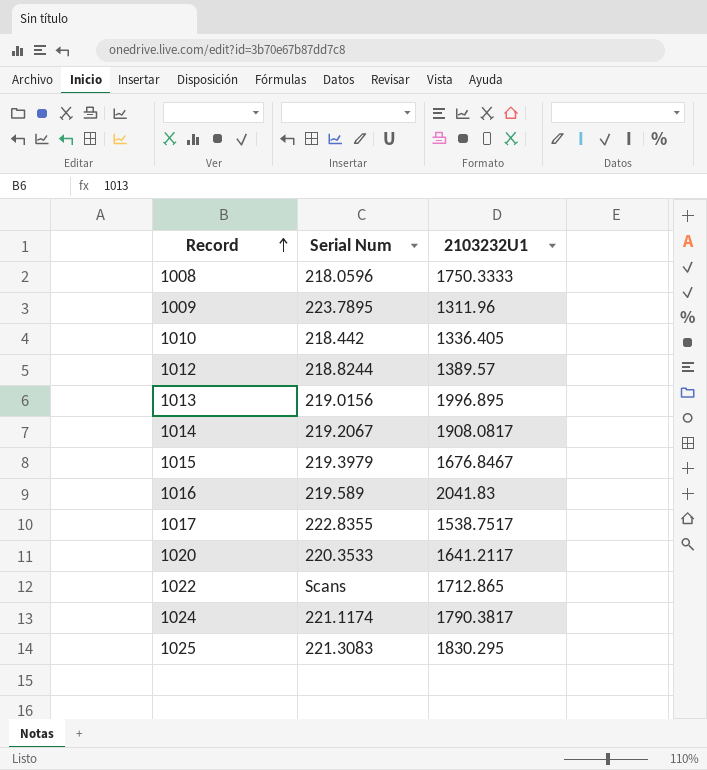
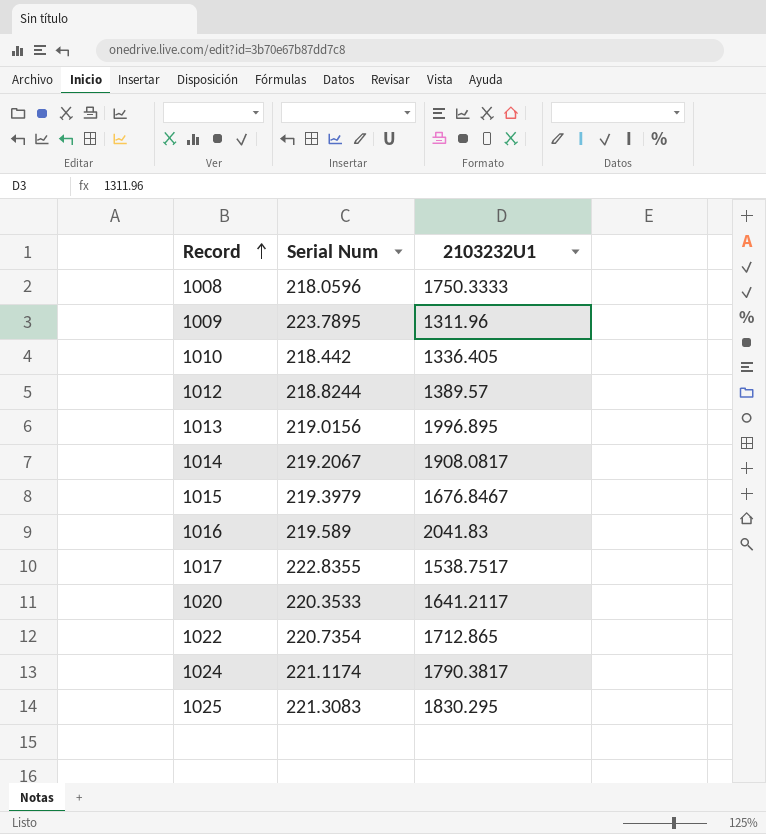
1022 | Serial Num: Scans -> 220.7354

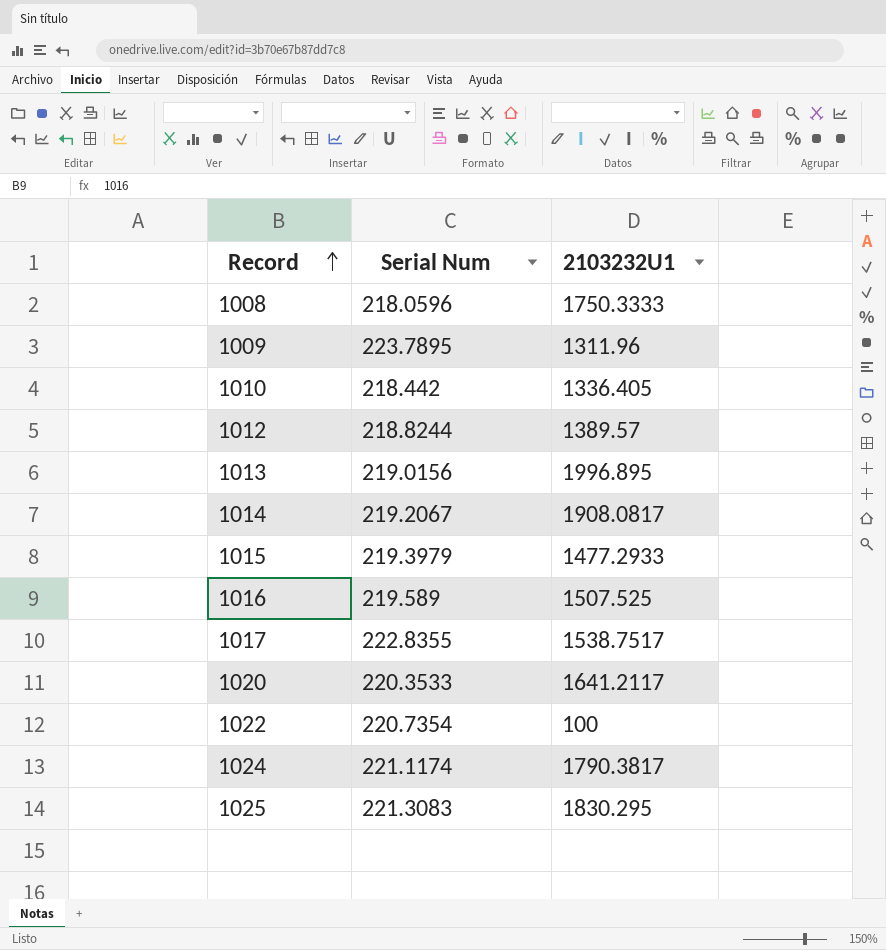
1015 | 2103232U1: 1676.8467 -> 1477.2933
1016 | 2103232U1: 2041.83 -> 1507.525
1022 | 2103232U1: 1712.865 -> 100

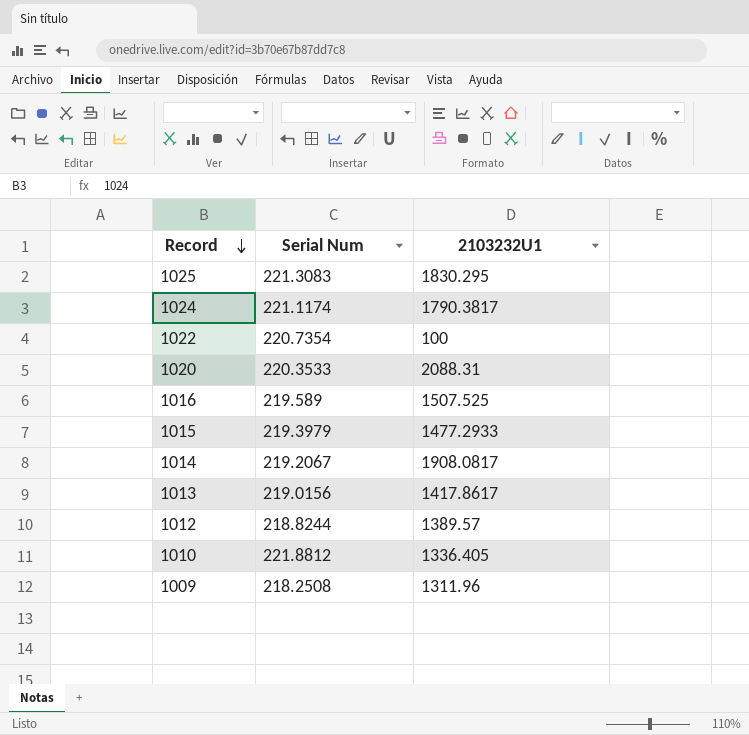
row order: Record ascending -> Record descending
row 1008: 218.0596 | 1750.3333 -> none
row 1017: 222.8355 | 1538.7517 -> none
1020 | 2103232U1: 1641.2117 -> 2088.31
1013 | 2103232U1: 1996.895 -> 1417.8617
1010 | Serial Num: 218.442 -> 221.8812
1009 | Serial Num: 223.7895 -> 218.2508

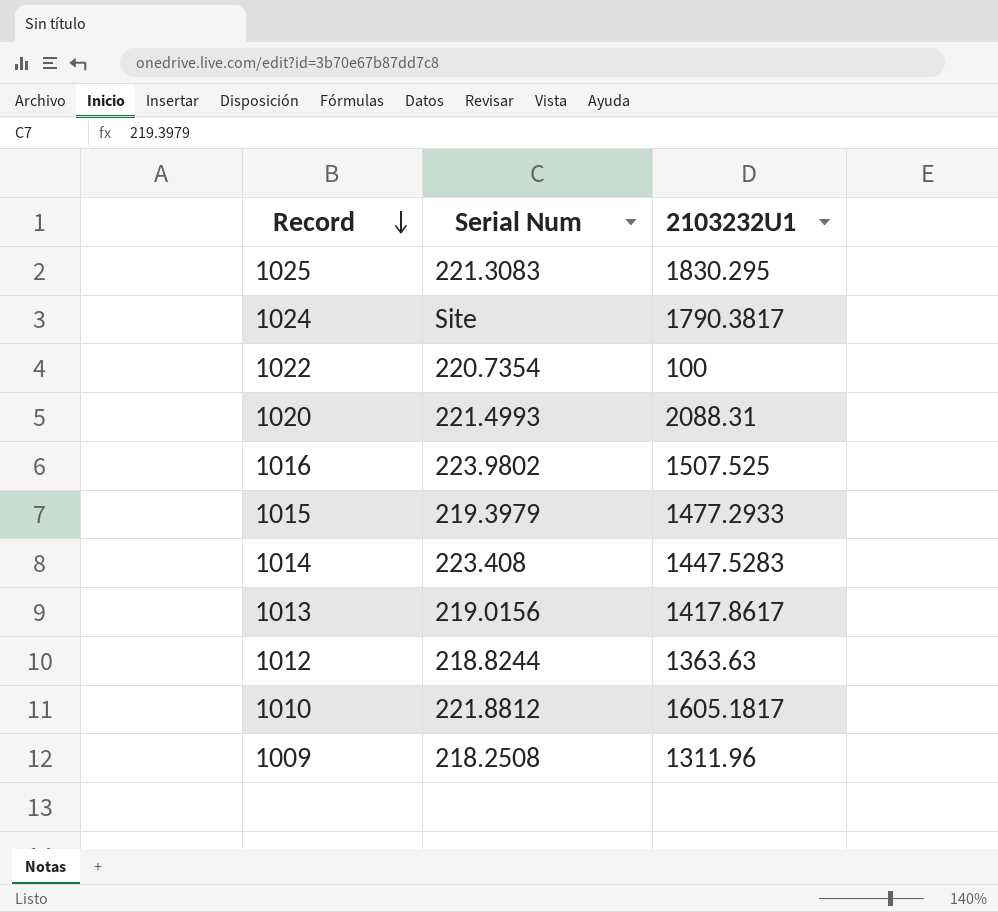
1024 | Serial Num: 221.1174 -> Site
1020 | Serial Num: 220.3533 -> 221.4993
1016 | Serial Num: 219.589 -> 223.9802
1014 | Serial Num: 219.2067 -> 223.408
1014 | 2103232U1: 1908.0817 -> 1447.5283
1012 | 2103232U1: 1389.57 -> 1363.63
1010 | 2103232U1: 1336.405 -> 1605.1817

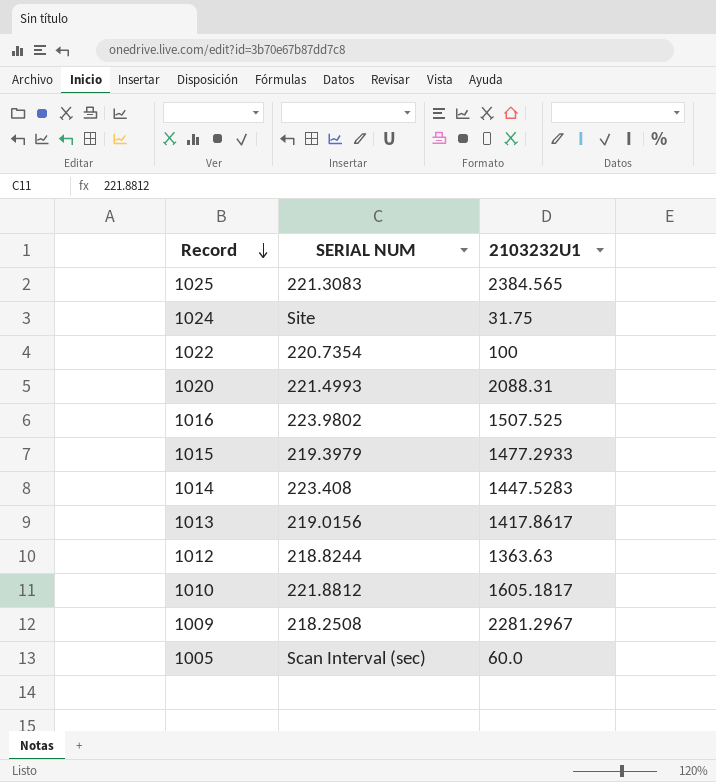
column name: Serial Num -> SERIAL NUM
1025 | 2103232U1: 1830.295 -> 2384.565
1024 | 2103232U1: 1790.3817 -> 31.75
1009 | 2103232U1: 1311.96 -> 2281.2967
row 1005: none -> Scan Interval (sec) | 60.0

